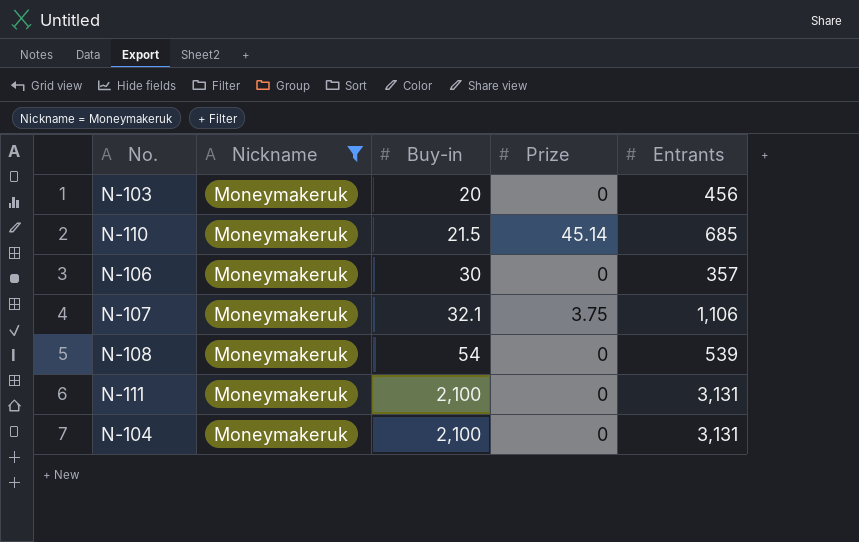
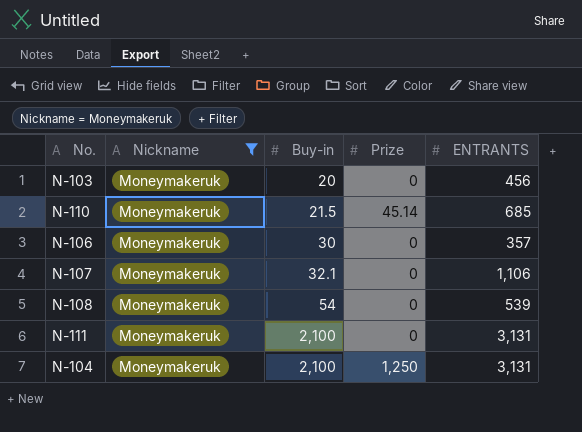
column name: Entrants -> ENTRANTS
N-107 | Prize: 3.75 -> 0
N-104 | Prize: 0 -> 1,250

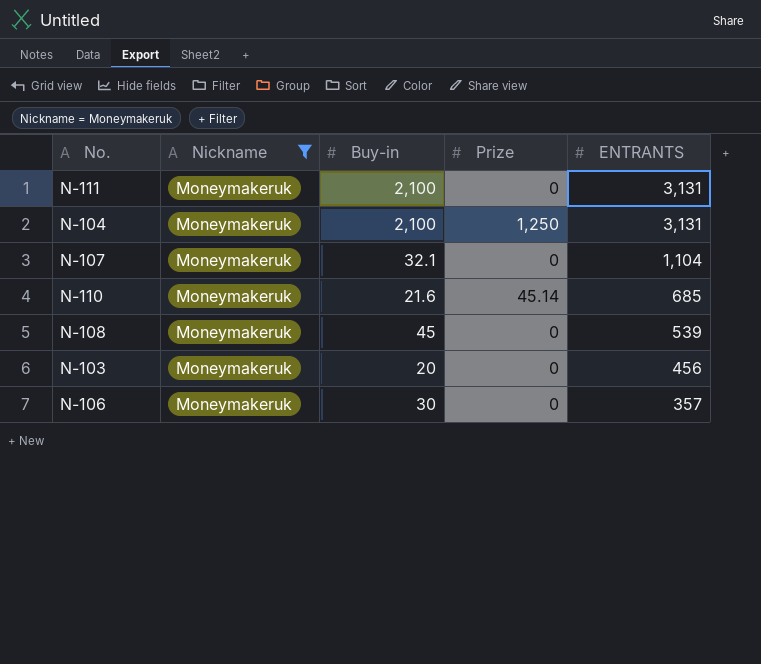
row order: Buy-in ascending -> ENTRANTS descending
N-107 | ENTRANTS: 1,106 -> 1,104
N-110 | Buy-in: 21.5 -> 21.6
N-108 | Buy-in: 54 -> 45

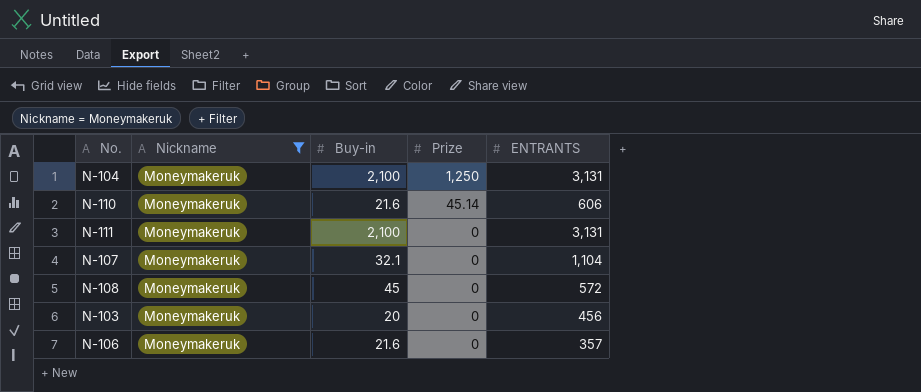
row order: ENTRANTS descending -> Prize descending
N-110 | ENTRANTS: 685 -> 606
N-108 | ENTRANTS: 539 -> 572
N-106 | Buy-in: 30 -> 21.6

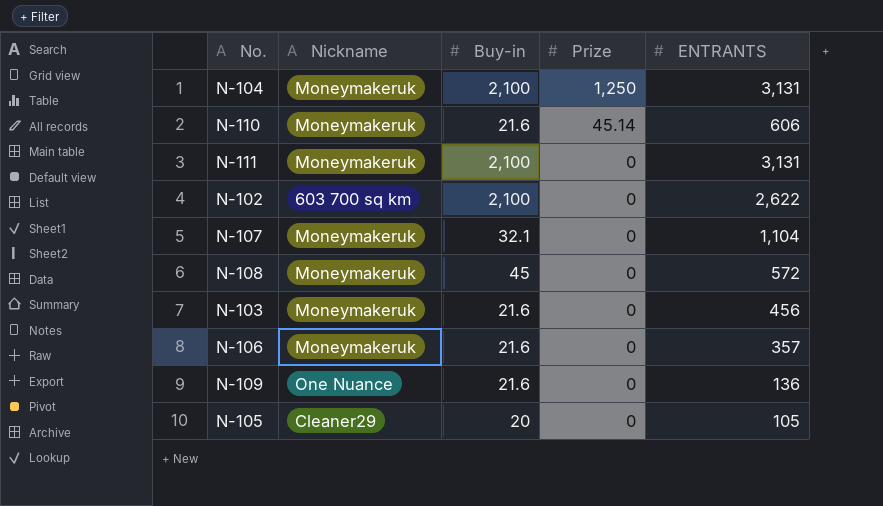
filter: Nickname = Moneymakeruk -> none
N-103 | Buy-in: 20 -> 21.6

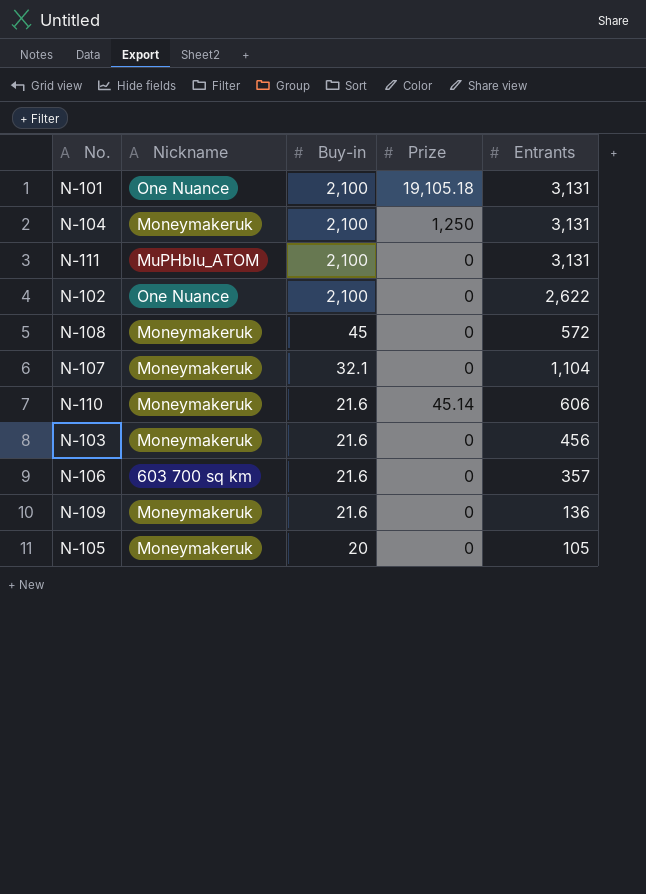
row order: Prize descending -> Buy-in descending
column name: ENTRANTS -> Entrants
row N-101: none -> One Nuance | 2,100 | 19,105.18 | 3,131
N-111 | Nickname: Moneymakeruk -> MuPHbIu_ATOM
N-102 | Nickname: 603 700 sq km -> One Nuance
N-106 | Nickname: Moneymakeruk -> 603 700 sq km
N-109 | Nickname: One Nuance -> Moneymakeruk
N-105 | Nickname: Cleaner29 -> Moneymakeruk

